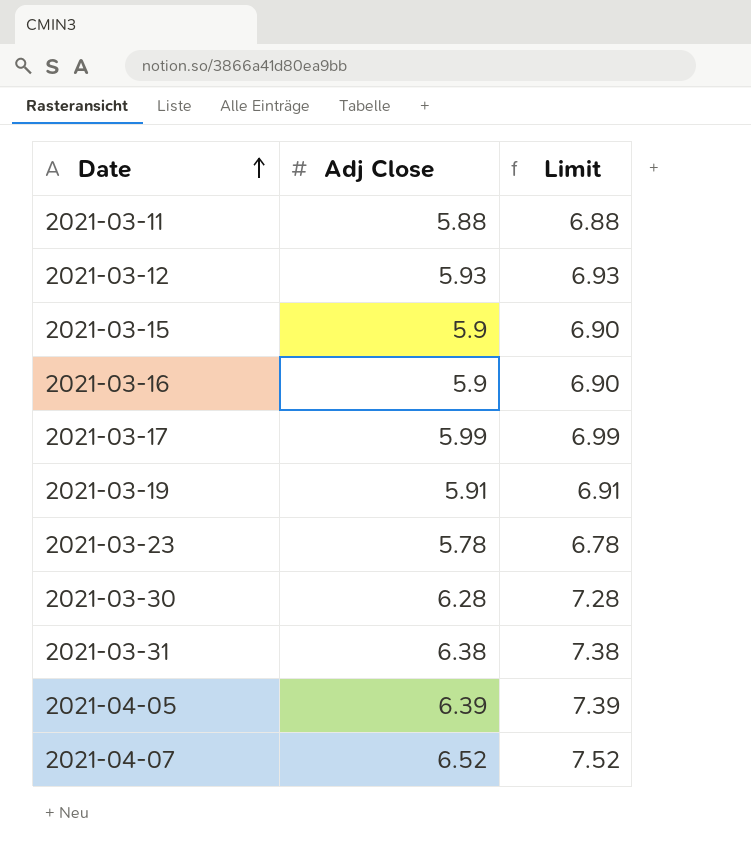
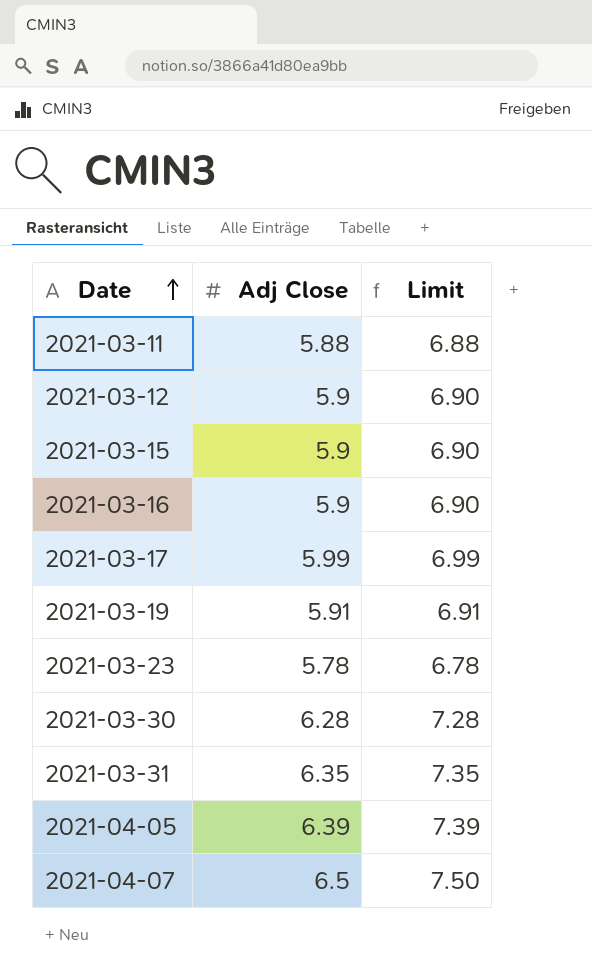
2021-03-12 | Adj Close: 5.93 -> 5.9
2021-03-12 | Limit: 6.93 -> 6.90
2021-03-31 | Adj Close: 6.38 -> 6.35
2021-03-31 | Limit: 7.38 -> 7.35
2021-04-07 | Adj Close: 6.52 -> 6.5
2021-04-07 | Limit: 7.52 -> 7.50

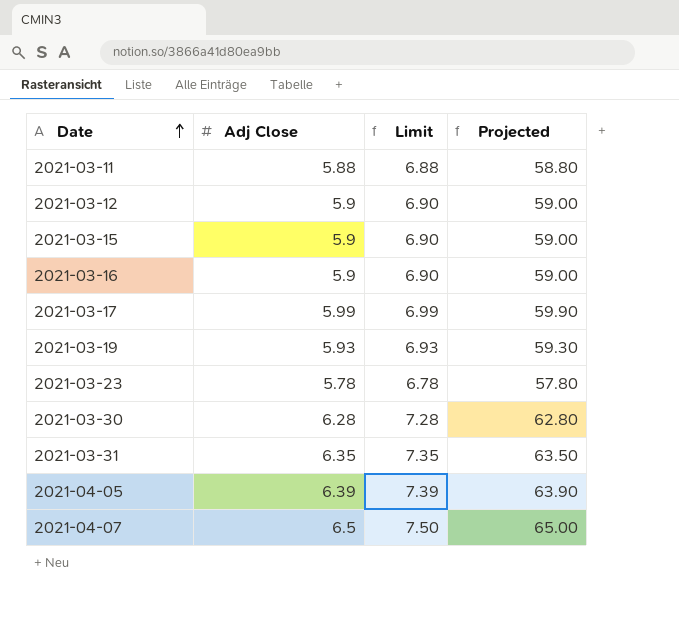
column Projected | formula: none -> [Adj Close] * 10
2021-03-19 | Adj Close: 5.91 -> 5.93
2021-03-19 | Limit: 6.91 -> 6.93

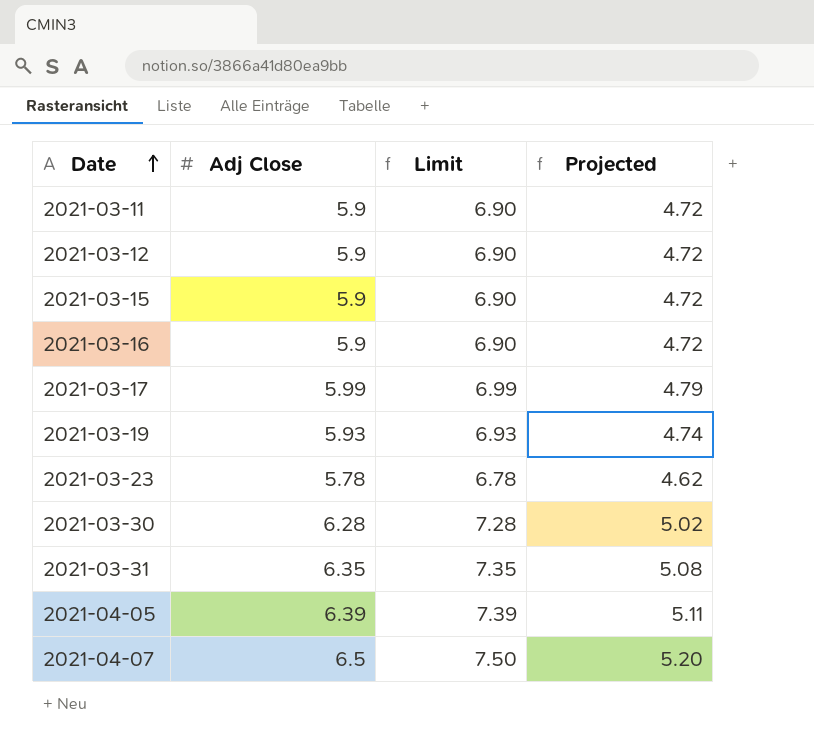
column Projected | formula: [Adj Close] * 10 -> [Adj Close] * 0.8
2021-03-11 | Adj Close: 5.88 -> 5.9
2021-03-11 | Limit: 6.88 -> 6.90

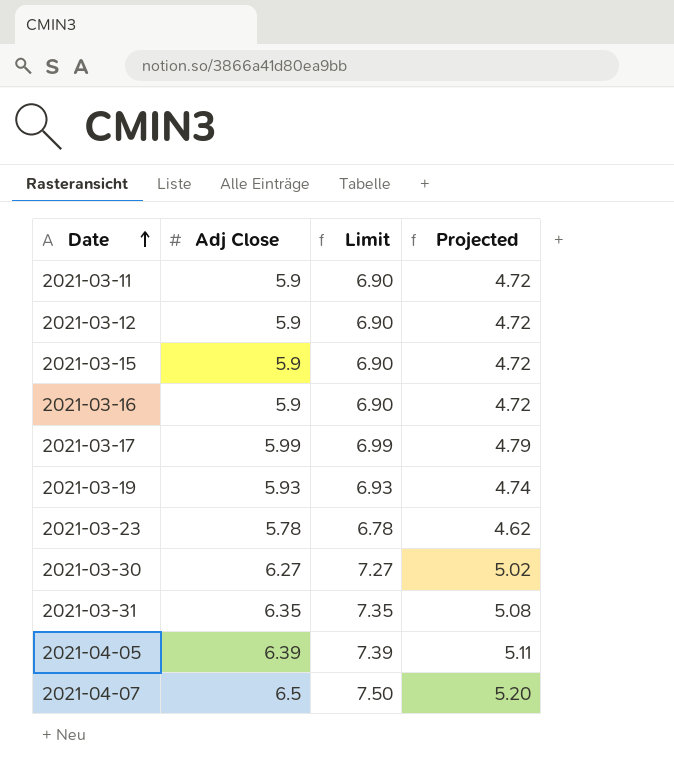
2021-03-30 | Adj Close: 6.28 -> 6.27
2021-03-30 | Limit: 7.28 -> 7.27

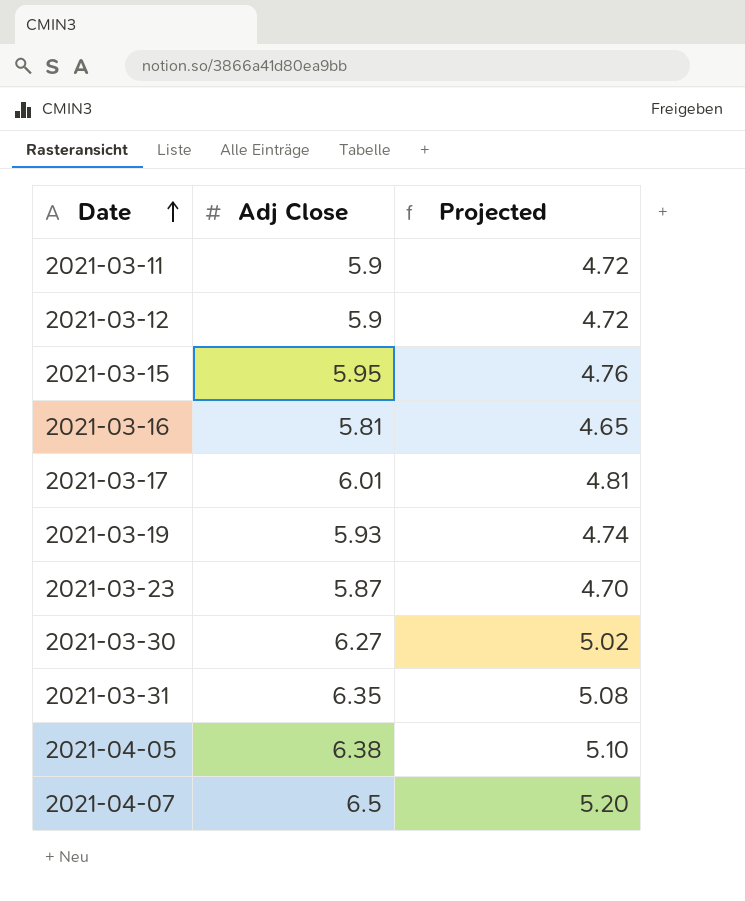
column Limit | formula: [Adj Close] + 1 -> none
2021-03-15 | Adj Close: 5.9 -> 5.95
2021-03-15 | Projected: 4.72 -> 4.76
2021-03-16 | Adj Close: 5.9 -> 5.81
2021-03-16 | Projected: 4.72 -> 4.65
2021-03-17 | Adj Close: 5.99 -> 6.01
2021-03-17 | Projected: 4.79 -> 4.81
2021-03-23 | Adj Close: 5.78 -> 5.87
2021-03-23 | Projected: 4.62 -> 4.70
2021-04-05 | Adj Close: 6.39 -> 6.38
2021-04-05 | Projected: 5.11 -> 5.10

